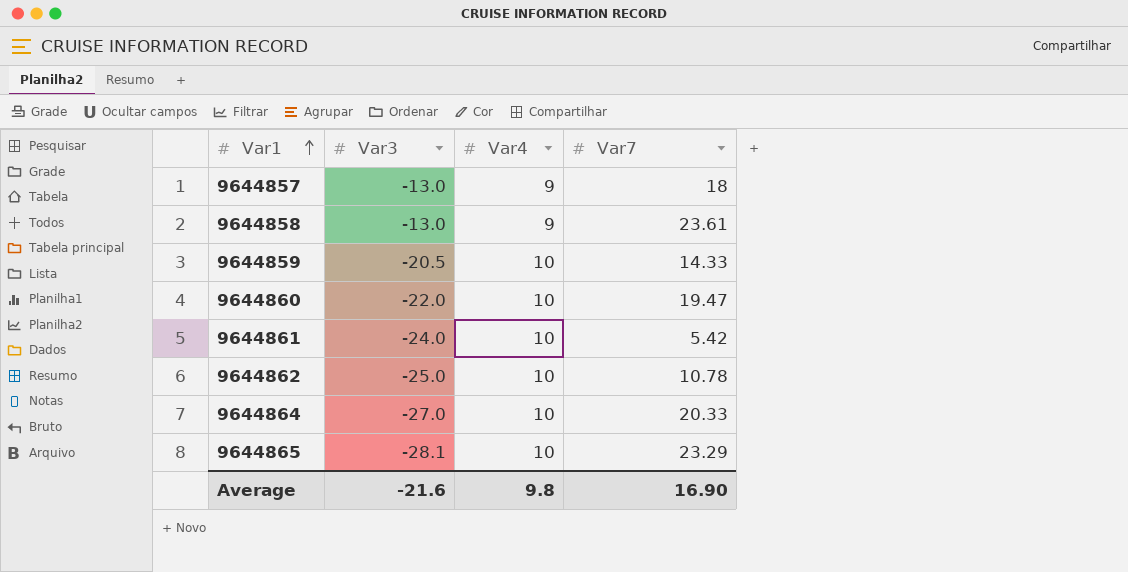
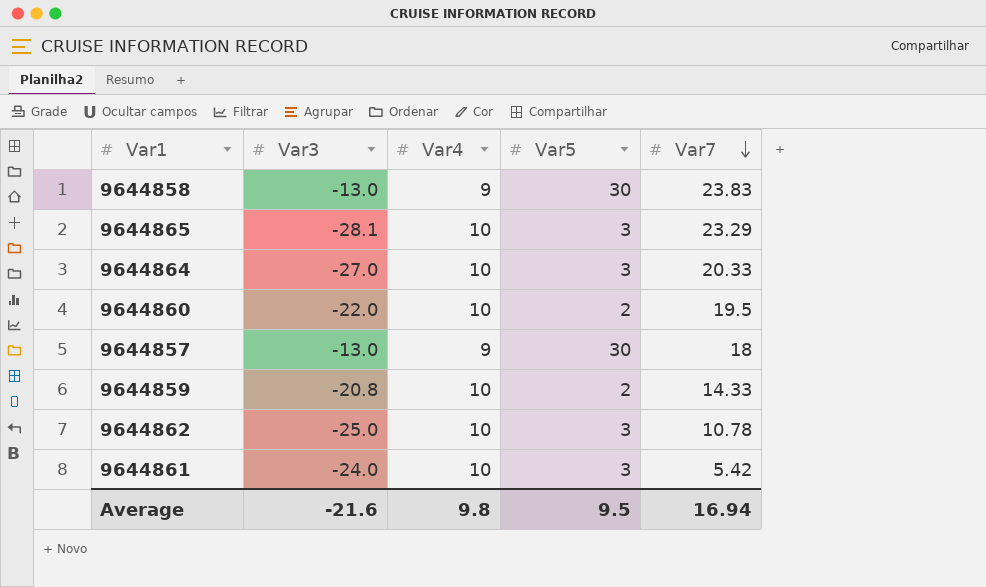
row order: Var1 ascending -> Var7 descending
column Var5 | position: none -> 4
9644858 | Var7: 23.61 -> 23.83
9644860 | Var7: 19.47 -> 19.5
9644859 | Var3: -20.5 -> -20.8
Average | Var7: 16.90 -> 16.94

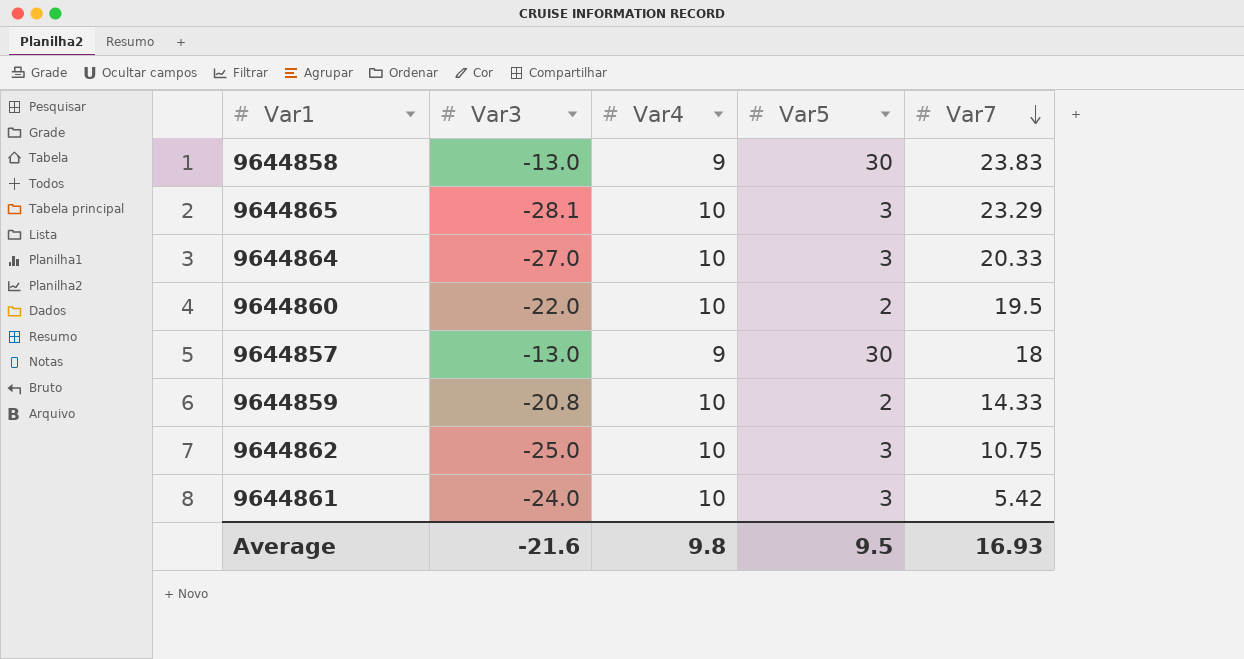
9644862 | Var7: 10.78 -> 10.75
Average | Var7: 16.94 -> 16.93

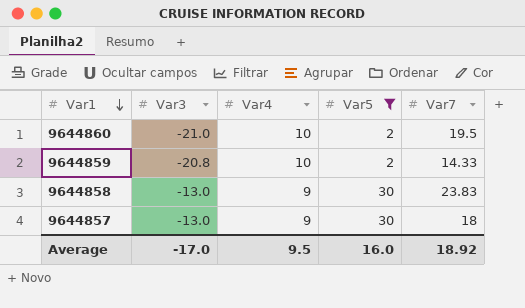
filter: none -> Var5 != 3
row order: Var7 descending -> Var1 descending
9644860 | Var3: -22.0 -> -21.0
Average | Var3: -21.6 -> -17.0
Average | Var4: 9.8 -> 9.5
Average | Var5: 9.5 -> 16.0
Average | Var7: 16.93 -> 18.92

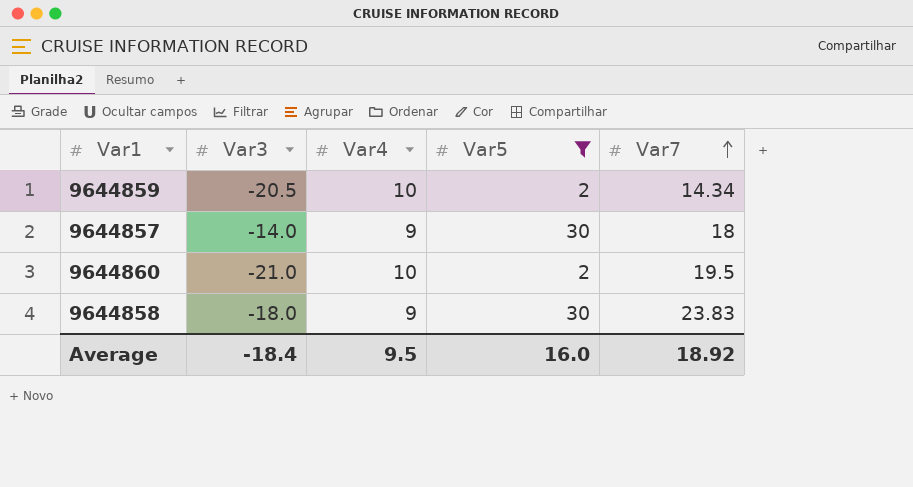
row order: Var1 descending -> Var7 ascending
9644859 | Var3: -20.8 -> -20.5
9644859 | Var7: 14.33 -> 14.34
9644857 | Var3: -13.0 -> -14.0
9644858 | Var3: -13.0 -> -18.0
Average | Var3: -17.0 -> -18.4

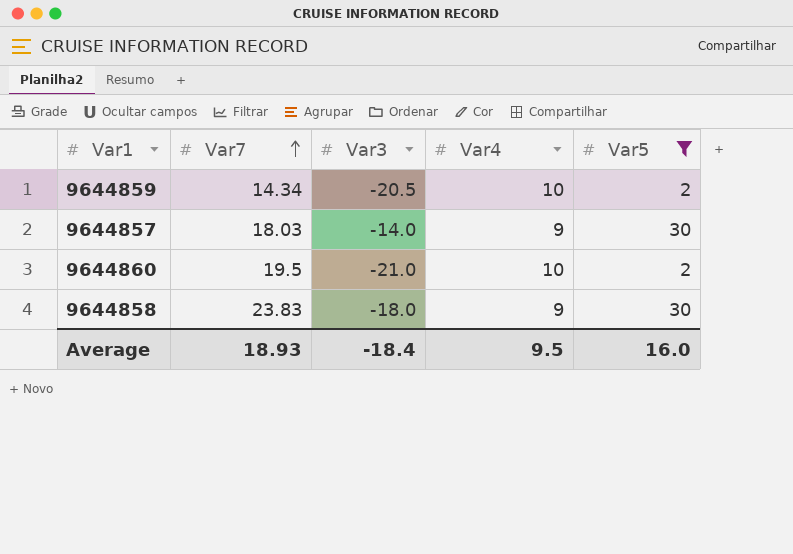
column Var7 | position: 5 -> 2
9644857 | Var7: 18 -> 18.03
Average | Var7: 18.92 -> 18.93

